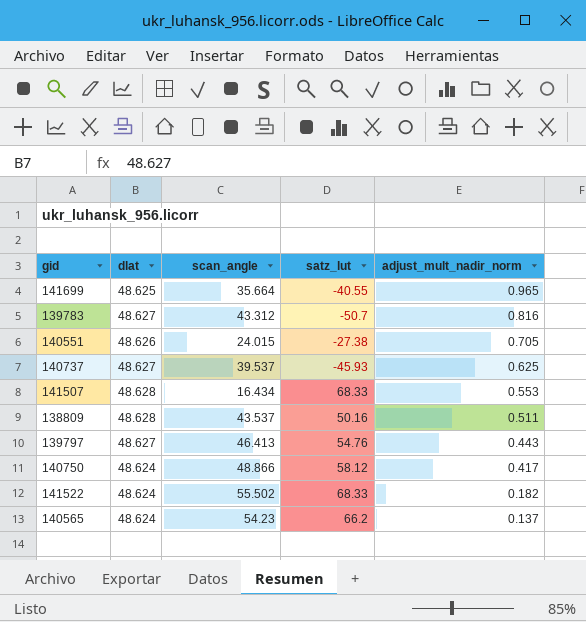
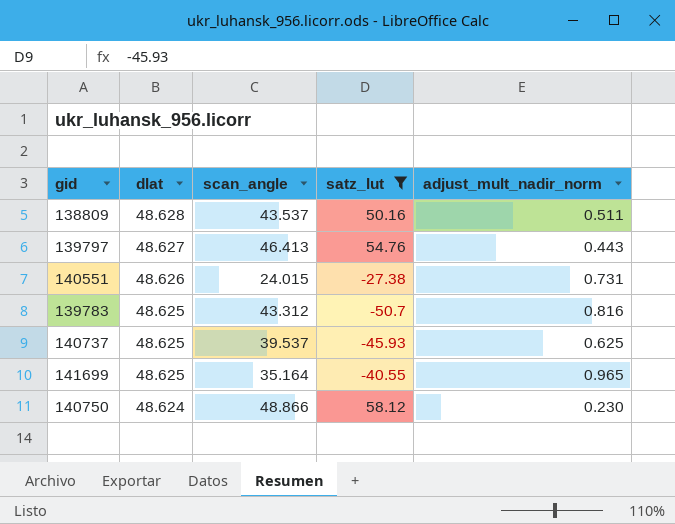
filter: none -> satz_lut <= 58.12
row order: adjust_mult_nadir_norm descending -> dlat descending
140551 | adjust_mult_nadir_norm: 0.705 -> 0.731
139783 | dlat: 48.627 -> 48.625
140737 | dlat: 48.627 -> 48.625
141699 | scan_angle: 35.664 -> 35.164
140750 | adjust_mult_nadir_norm: 0.417 -> 0.230

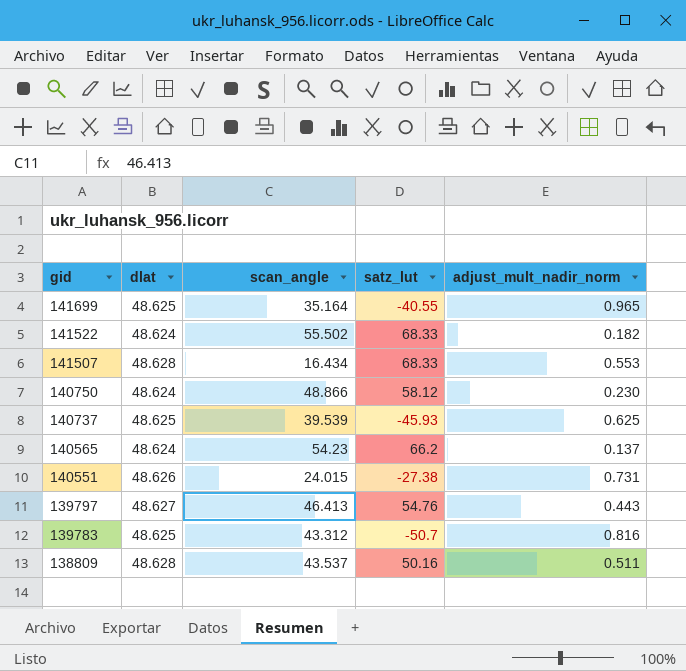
filter: satz_lut <= 58.12 -> none
row order: dlat descending -> gid descending
140737 | scan_angle: 39.537 -> 39.539

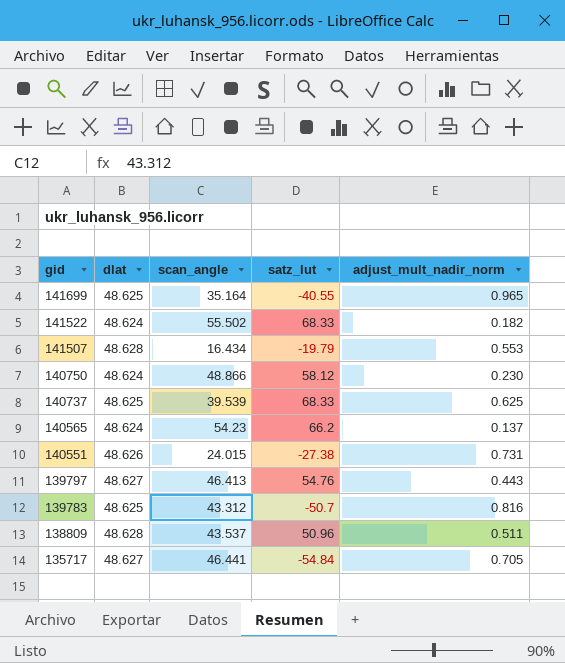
141507 | satz_lut: 68.33 -> -19.79
140737 | satz_lut: -45.93 -> 68.33
138809 | satz_lut: 50.16 -> 50.96
row 135717: none -> 48.627 | 46.441 | -54.84 | 0.705

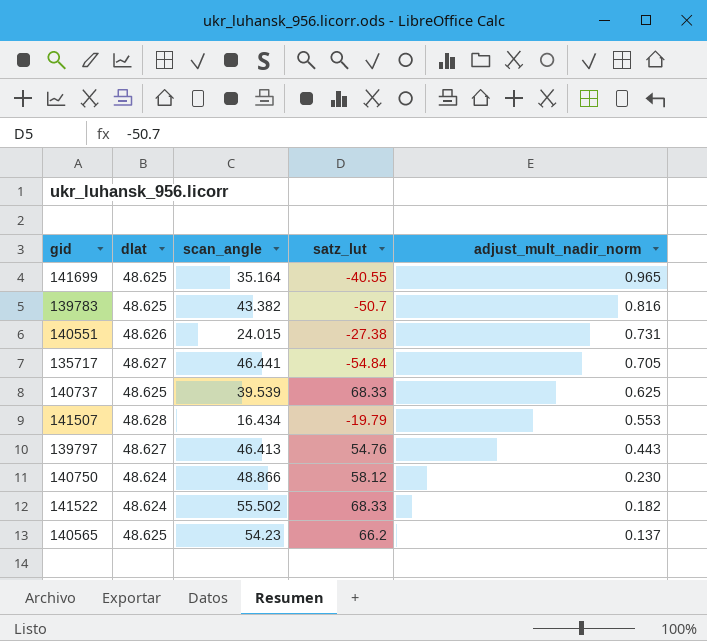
row order: gid descending -> adjust_mult_nadir_norm descending
row 138809: 48.628 | 43.537 | 50.96 | 0.511 -> none
139783 | scan_angle: 43.312 -> 43.382
140565 | dlat: 48.624 -> 48.625

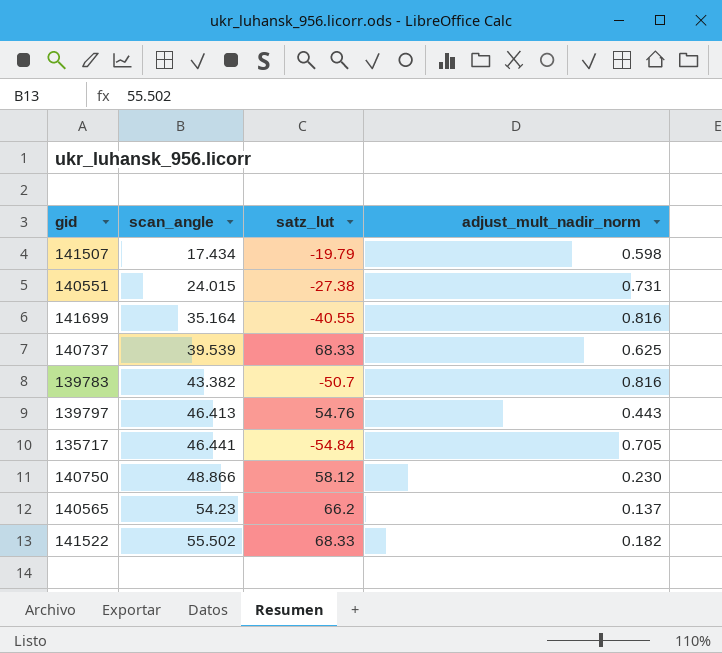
row order: adjust_mult_nadir_norm descending -> scan_angle ascending
column dlat | position: 2 -> none
141507 | scan_angle: 16.434 -> 17.434
141507 | adjust_mult_nadir_norm: 0.553 -> 0.598
141699 | adjust_mult_nadir_norm: 0.965 -> 0.816

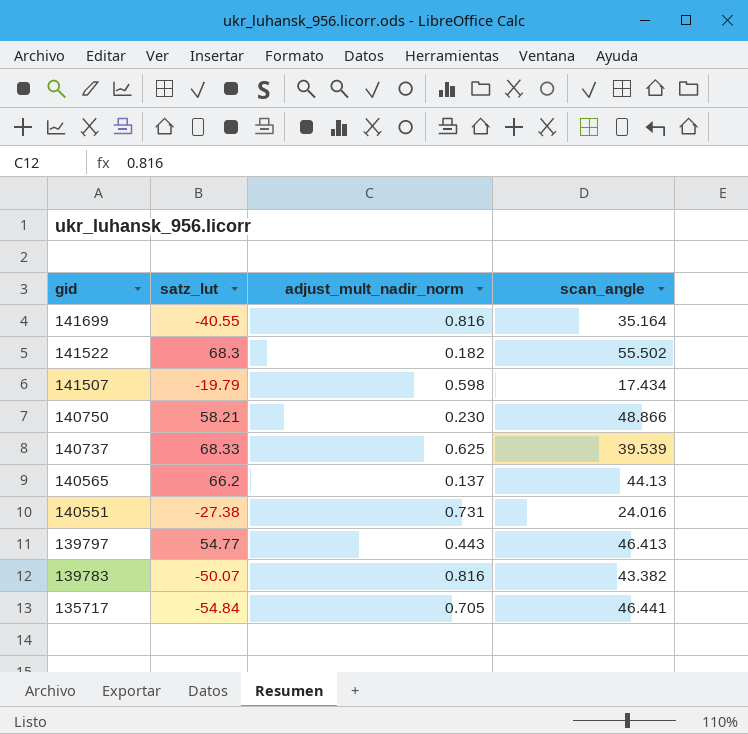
row order: scan_angle ascending -> gid descending
column scan_angle | position: 2 -> 4
141522 | satz_lut: 68.33 -> 68.3
140750 | satz_lut: 58.12 -> 58.21
140565 | scan_angle: 54.23 -> 44.13
140551 | scan_angle: 24.015 -> 24.016
139797 | satz_lut: 54.76 -> 54.77
139783 | satz_lut: -50.7 -> -50.07

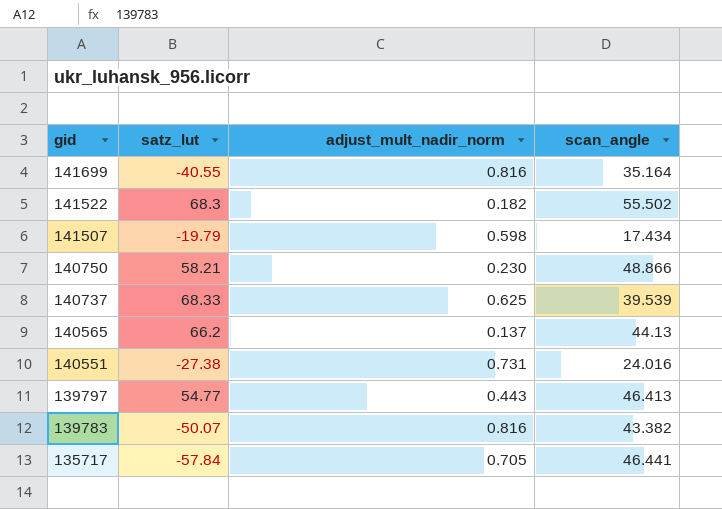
135717 | satz_lut: -54.84 -> -57.84

